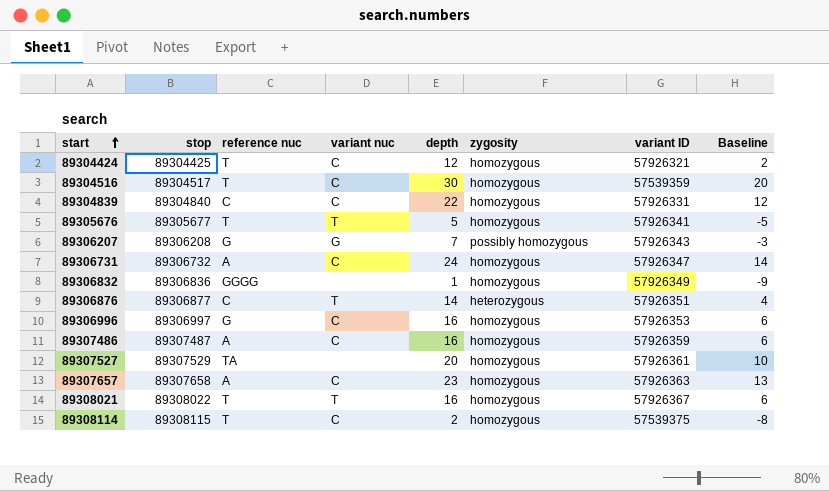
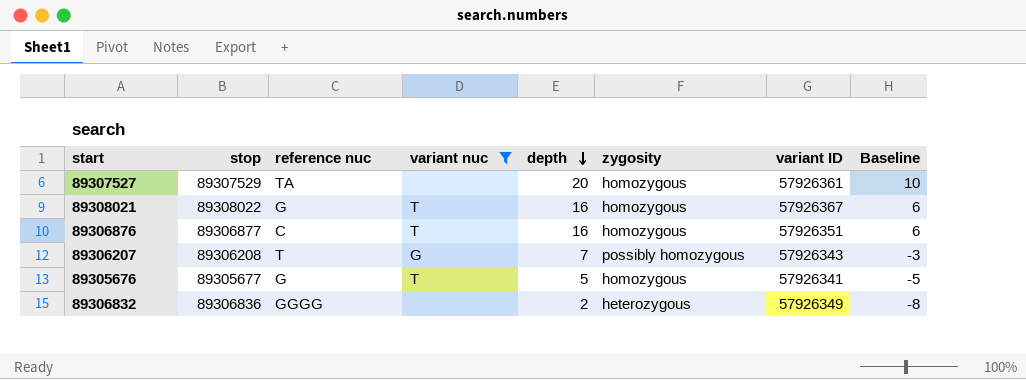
filter: none -> variant nuc != C
row order: start ascending -> depth descending
89308021 | reference nuc: T -> G
89306876 | depth: 14 -> 16
89306876 | zygosity: heterozygous -> homozygous
89306876 | Baseline: 4 -> 6
89306207 | reference nuc: G -> T
89305676 | reference nuc: T -> G
89306832 | depth: 1 -> 2
89306832 | zygosity: homozygous -> heterozygous
89306832 | Baseline: -9 -> -8

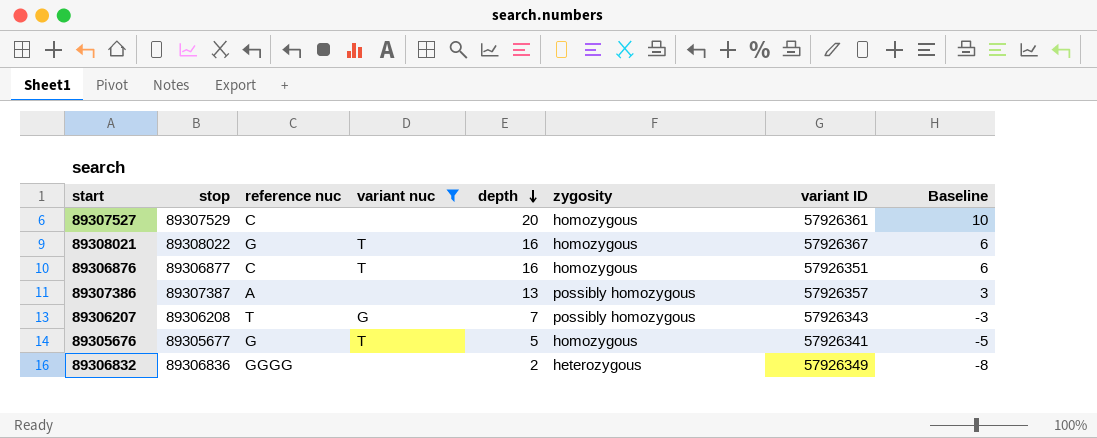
89307527 | reference nuc: TA -> C
row 89307386: none -> 89307387 | A | none | 13 | possibly homozygous | 57926357 | 3

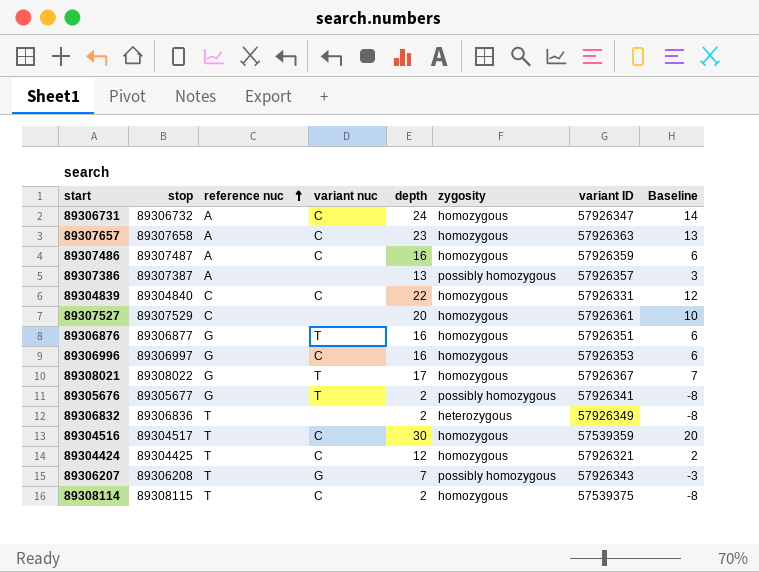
filter: variant nuc != C -> none
row order: depth descending -> reference nuc ascending
89306876 | reference nuc: C -> G
89308021 | depth: 16 -> 17
89308021 | Baseline: 6 -> 7
89305676 | depth: 5 -> 2
89305676 | zygosity: homozygous -> possibly homozygous
89305676 | Baseline: -5 -> -8
89306832 | reference nuc: GGGG -> T

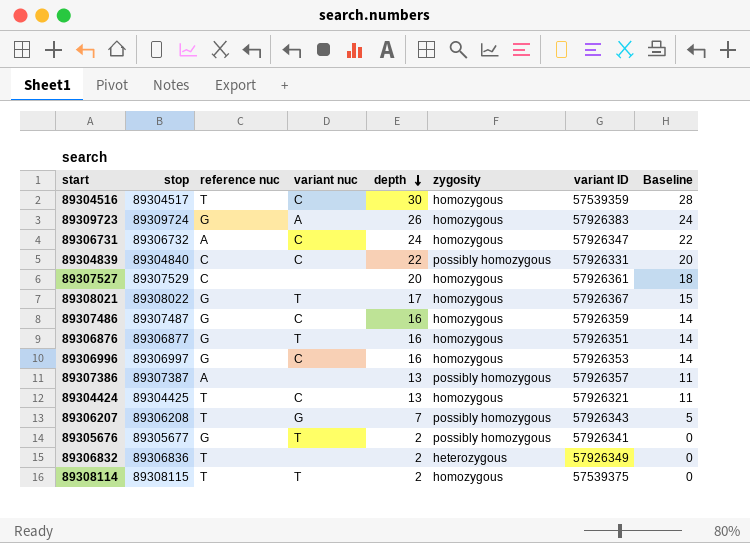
row order: reference nuc ascending -> depth descending
column Baseline | formula: [depth] - 10 -> [depth] - 2
row 89307657: 89307658 | A | C | 23 | homozygous | 57926363 | 13 -> none
row 89309723: none -> 89309724 | G | A | 26 | homozygous | 57926383 | 24
89304839 | zygosity: homozygous -> possibly homozygous
89307486 | reference nuc: A -> G
89304424 | depth: 12 -> 13
89308114 | variant nuc: C -> T

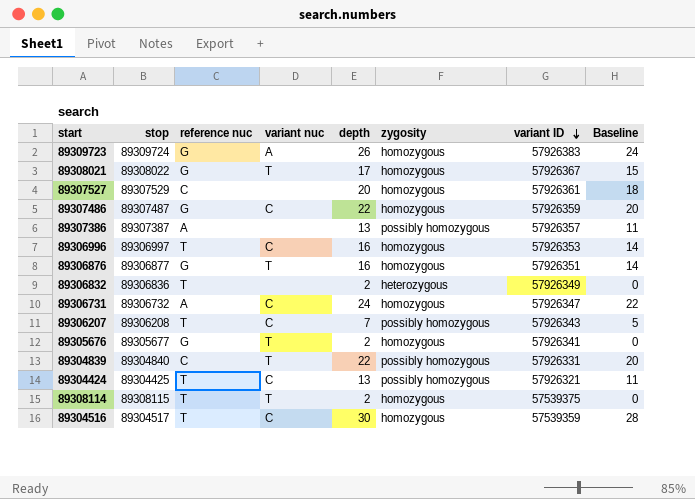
row order: depth descending -> variant ID descending
89307486 | depth: 16 -> 22
89307486 | Baseline: 14 -> 20
89306996 | reference nuc: G -> T
89306207 | variant nuc: G -> C
89305676 | zygosity: possibly homozygous -> homozygous
89304839 | variant nuc: C -> T
89304424 | zygosity: homozygous -> possibly homozygous

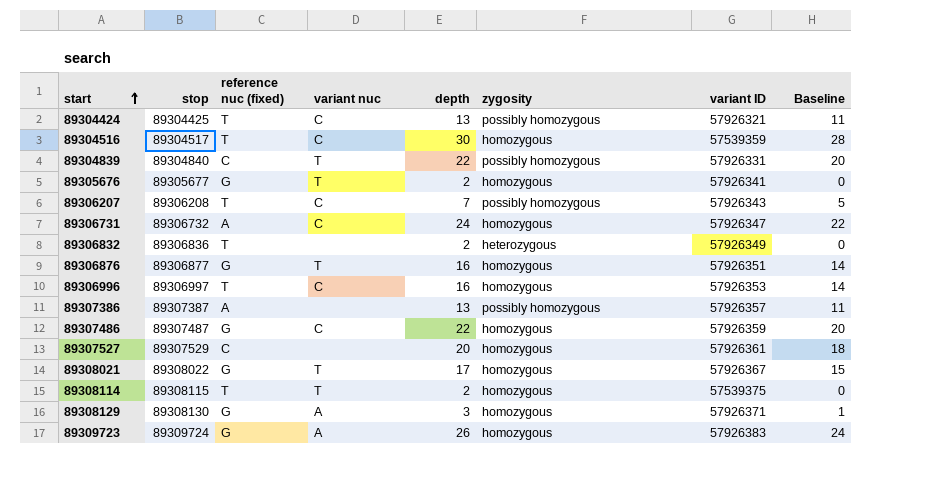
row order: variant ID descending -> start ascending
column name: reference nuc -> reference nuc (fixed)
row 89308129: none -> 89308130 | G | A | 3 | homozygous | 57926371 | 1

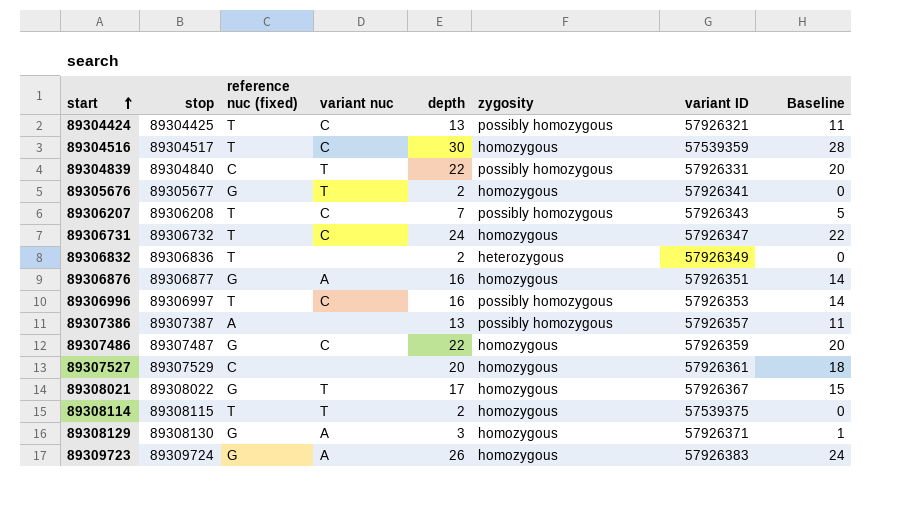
89306731 | reference nuc (fixed): A -> T
89306876 | variant nuc: T -> A
89306996 | zygosity: homozygous -> possibly homozygous

